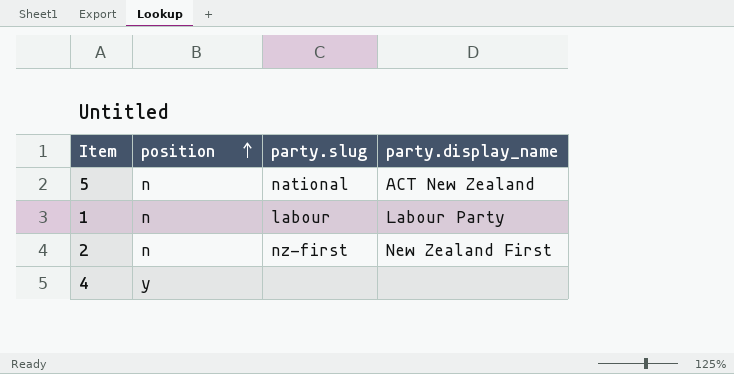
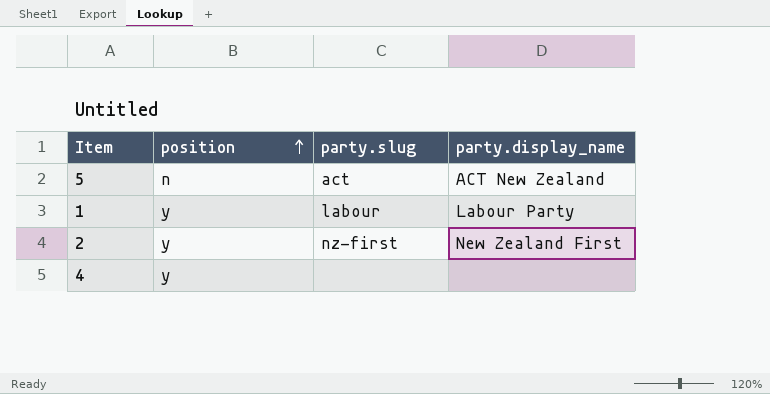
5 | party.slug: national -> act
1 | position: n -> y
2 | position: n -> y

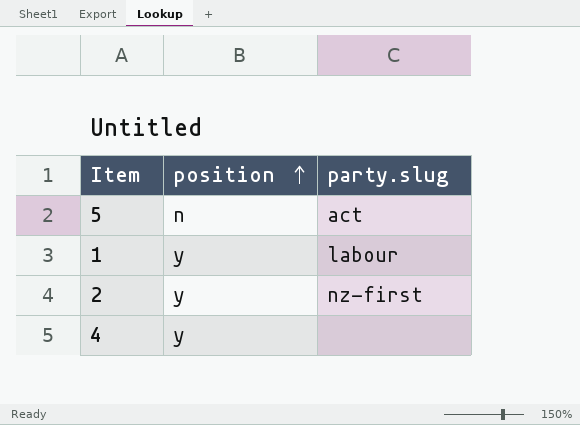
column party.display_name | position: 4 -> none

